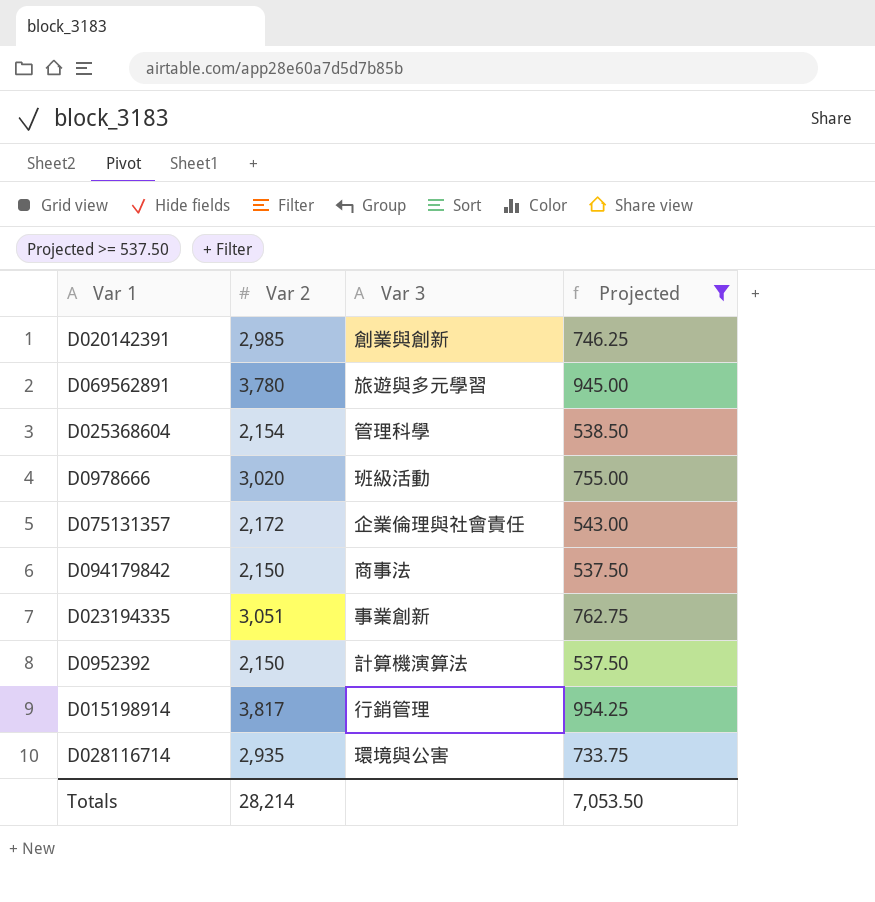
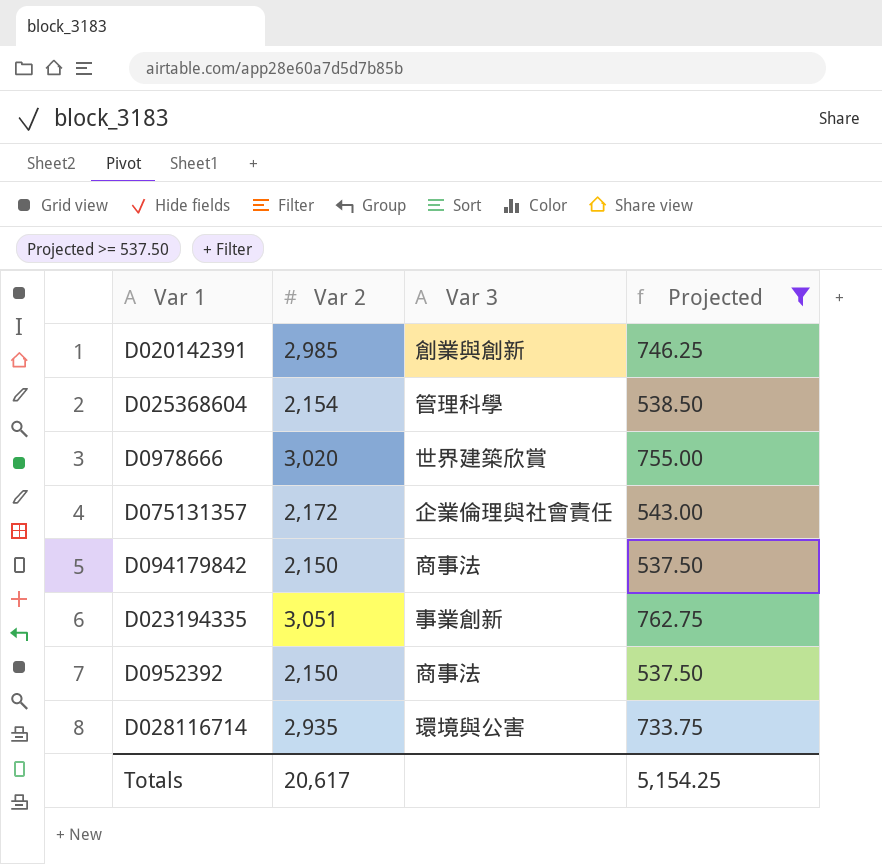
row D069562891: 3,780 | 旅遊與多元學習 | 945.00 -> none
row D015198914: 3,817 | 行銷管理 | 954.25 -> none
D0978666 | Var 3: 班級活動 -> 世界建築欣賞
D0952392 | Var 3: 計算機演算法 -> 商事法
Totals | Var 2: 28,214 -> 20,617
Totals | Projected: 7,053.50 -> 5,154.25

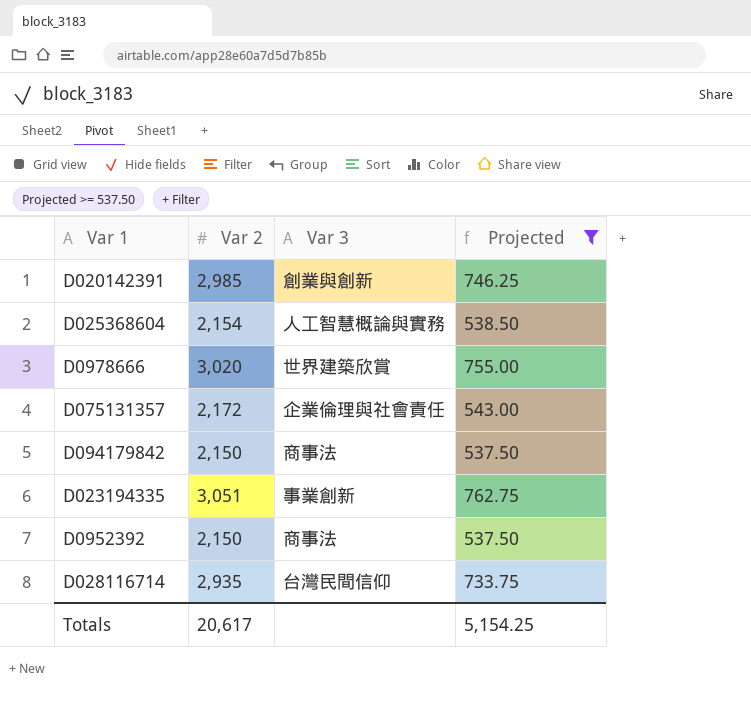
D025368604 | Var 3: 管理科學 -> 人工智慧概論與實務
D028116714 | Var 3: 環境與公害 -> 台灣民間信仰

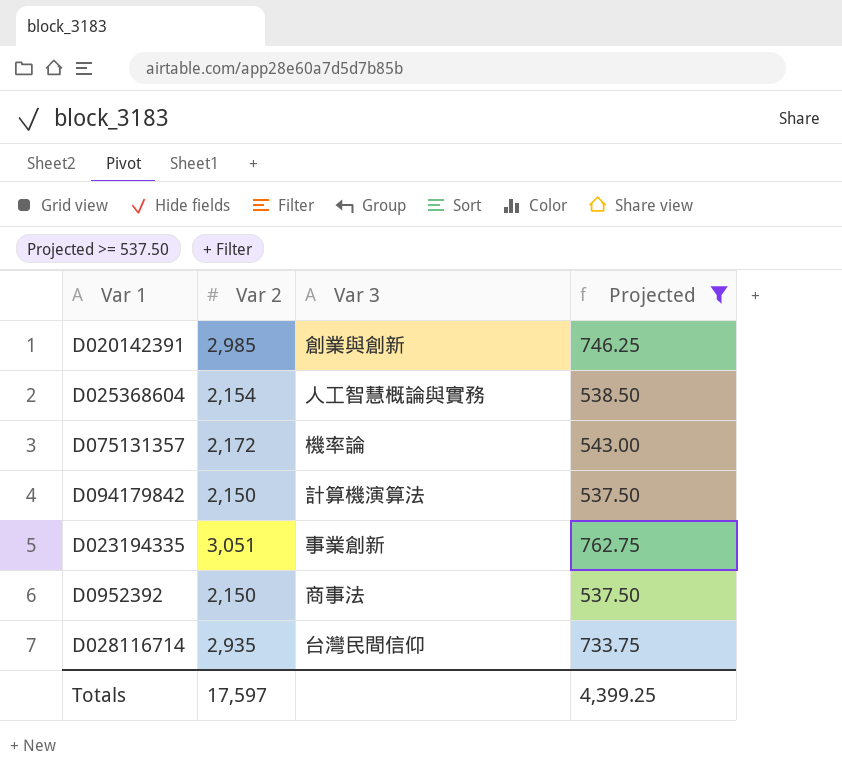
row D0978666: 3,020 | 世界建築欣賞 | 755.00 -> none
D075131357 | Var 3: 企業倫理與社會責任 -> 機率論
D094179842 | Var 3: 商事法 -> 計算機演算法
Totals | Var 2: 20,617 -> 17,597
Totals | Projected: 5,154.25 -> 4,399.25

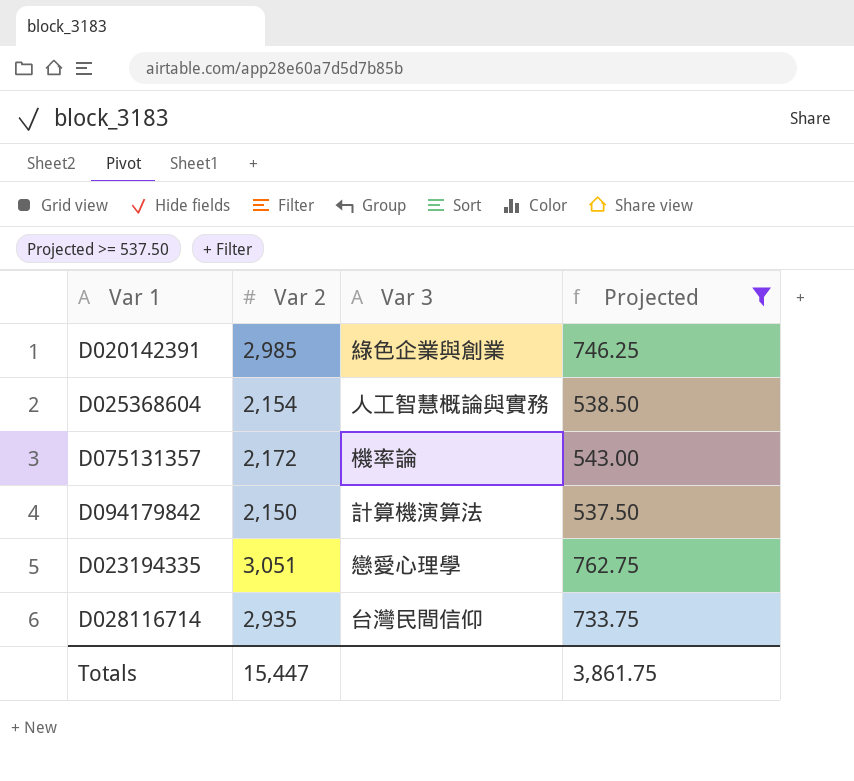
row D0952392: 2,150 | 商事法 | 537.50 -> none
D020142391 | Var 3: 創業與創新 -> 綠色企業與創業
D023194335 | Var 3: 事業創新 -> 戀愛心理學
Totals | Var 2: 17,597 -> 15,447
Totals | Projected: 4,399.25 -> 3,861.75

